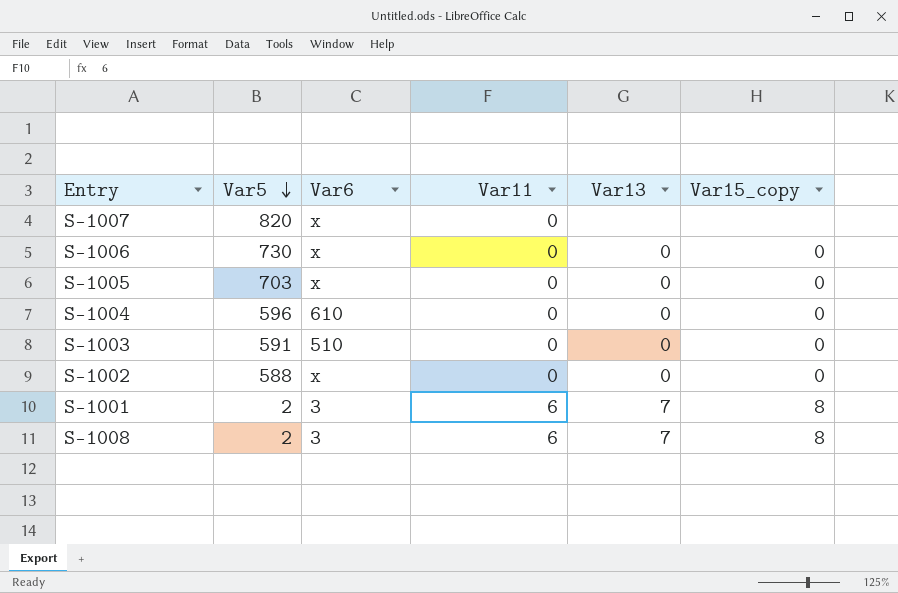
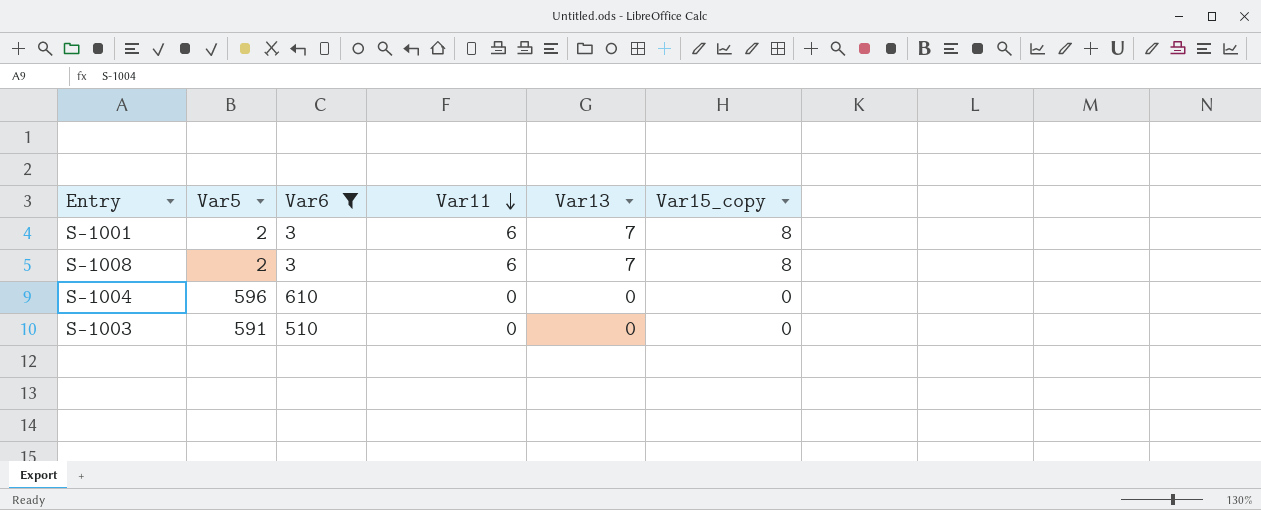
filter: none -> Var6 != х
row order: Var5 descending -> Var11 descending

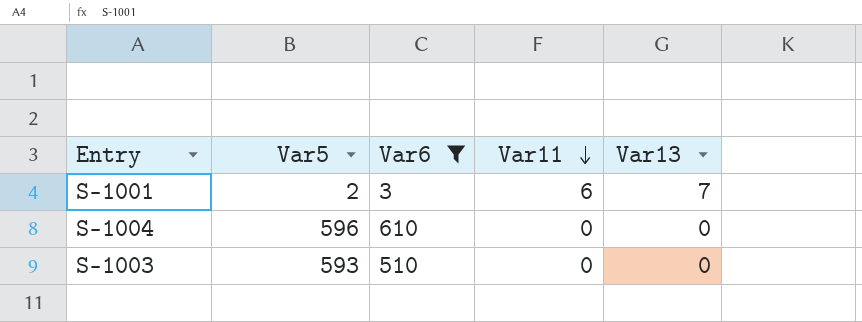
column Var15_copy | position: 6 -> none
row S-1008: 2 | 3 | 6 | 7 | 8 -> none
S-1003 | Var5: 591 -> 593

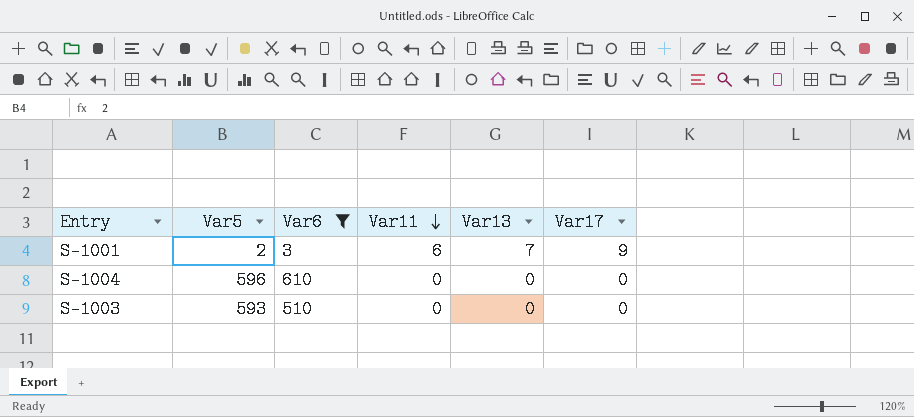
column Var17 | position: none -> 6

